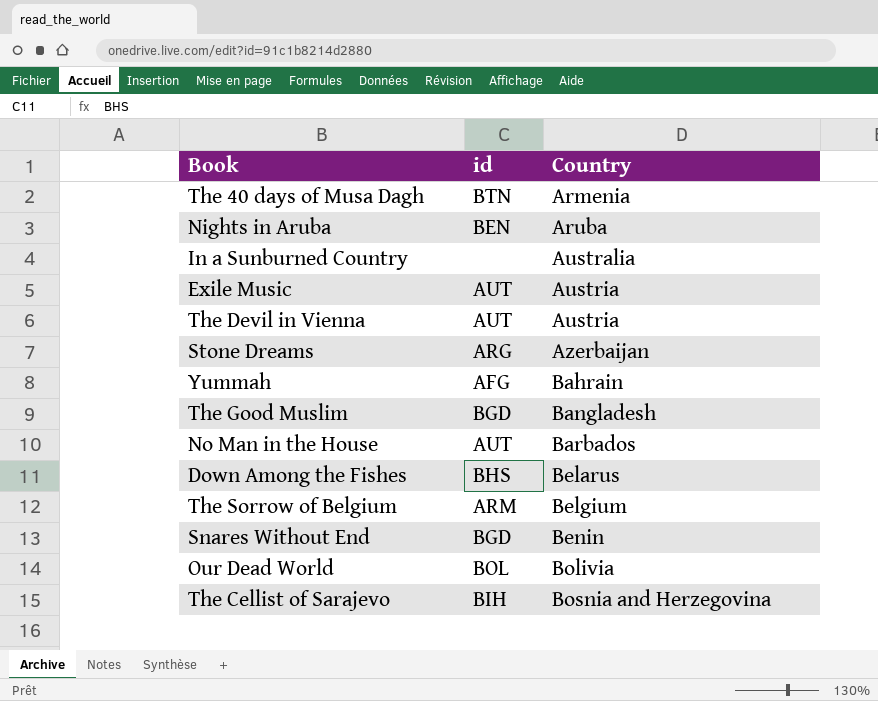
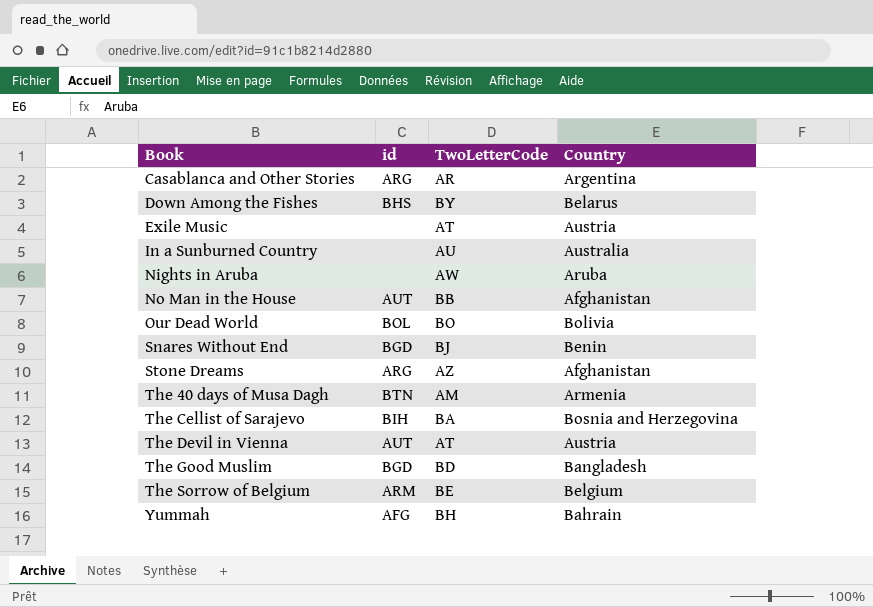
row order: Country ascending -> Book ascending
column TwoLetterCode | position: none -> 3
row Casablanca and Other Stories: none -> ARG | AR | Argentina
Exile Music | id: AUT -> none
Nights in Aruba | id: BEN -> none
No Man in the House | Country: Barbados -> Afghanistan
Stone Dreams | Country: Azerbaijan -> Afghanistan

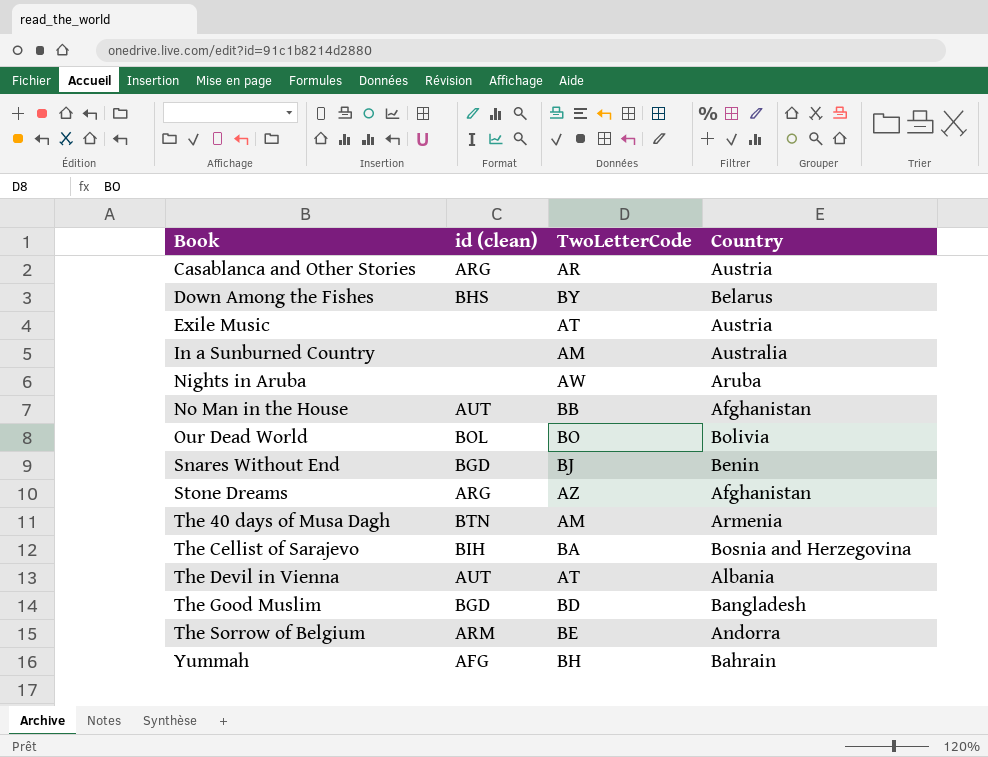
column name: id -> id (clean)
Casablanca and Other Stories | Country: Argentina -> Austria
In a Sunburned Country | TwoLetterCode: AU -> AM
The Devil in Vienna | Country: Austria -> Albania
The Sorrow of Belgium | Country: Belgium -> Andorra

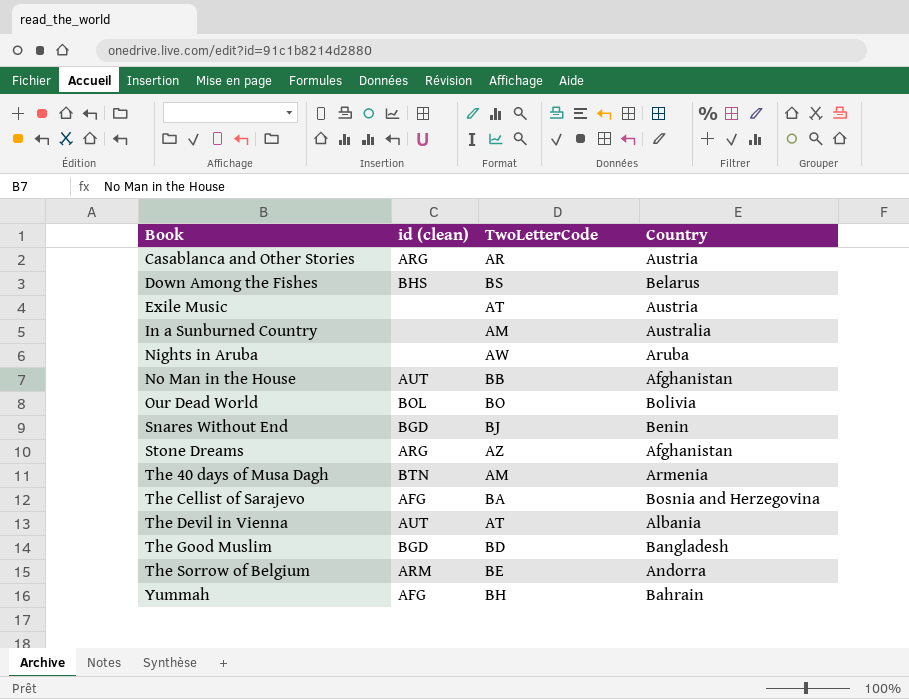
Down Among the Fishes | TwoLetterCode: BY -> BS
The Cellist of Sarajevo | id (clean): BIH -> AFG

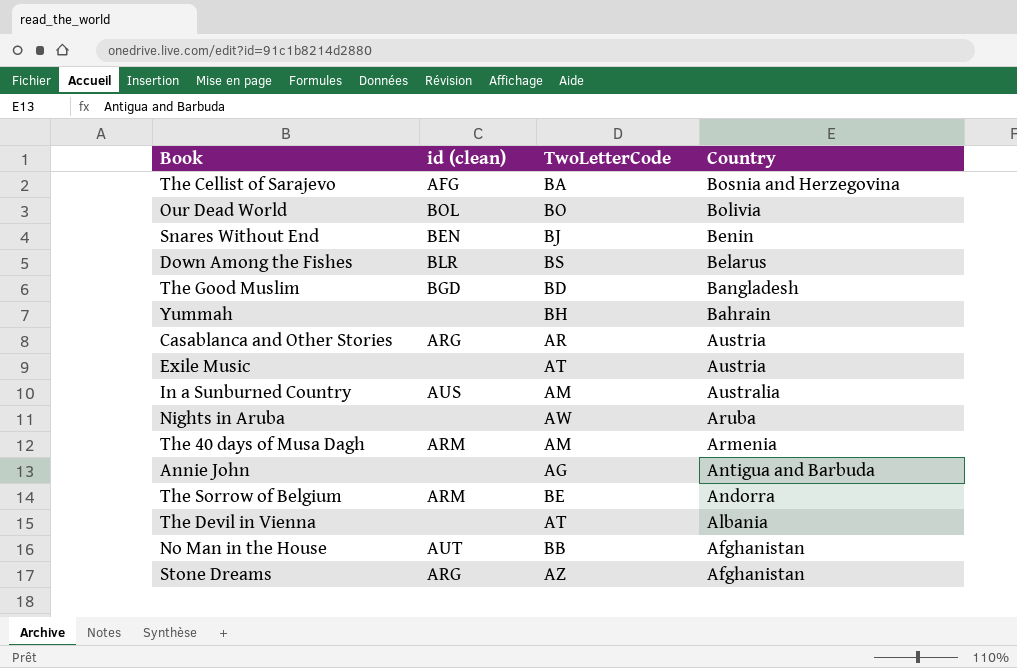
row order: Book ascending -> Country descending
Snares Without End | id (clean): BGD -> BEN
Down Among the Fishes | id (clean): BHS -> BLR
Yummah | id (clean): AFG -> none
In a Sunburned Country | id (clean): none -> AUS
The 40 days of Musa Dagh | id (clean): BTN -> ARM
row Annie John: none -> none | AG | Antigua and Barbuda
The Devil in Vienna | id (clean): AUT -> none

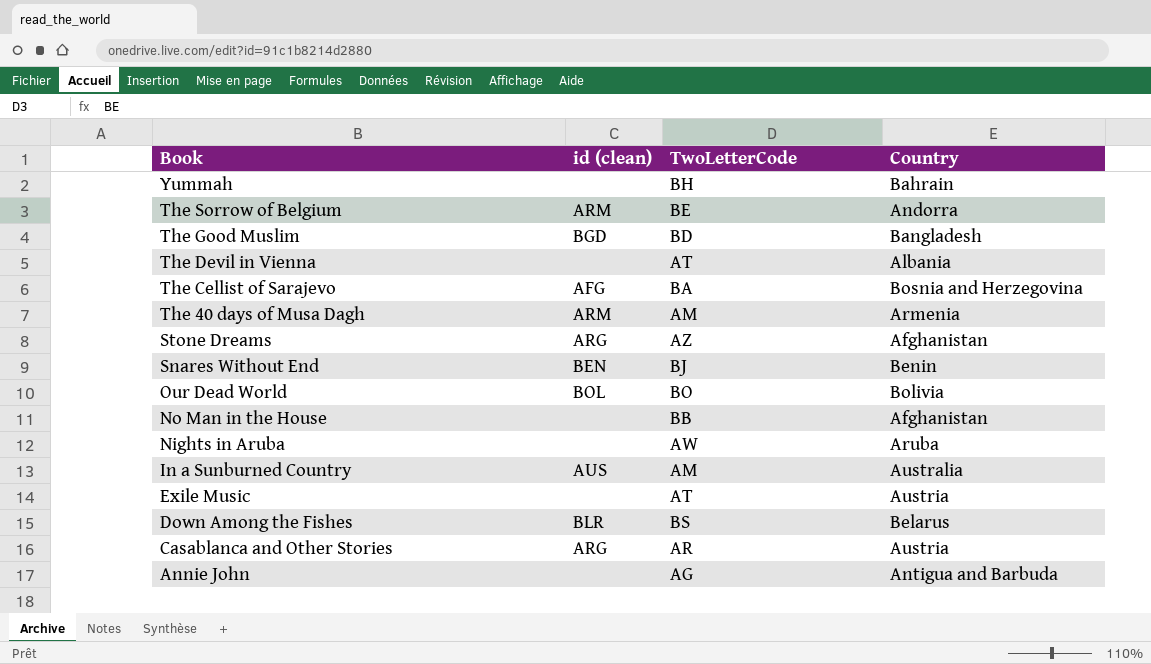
row order: Country descending -> Book descending
No Man in the House | id (clean): AUT -> none

